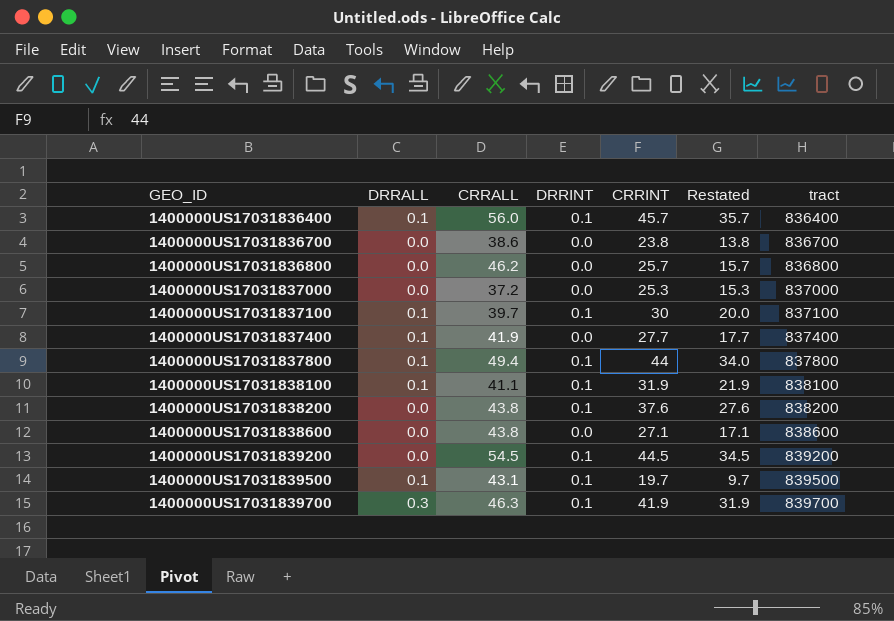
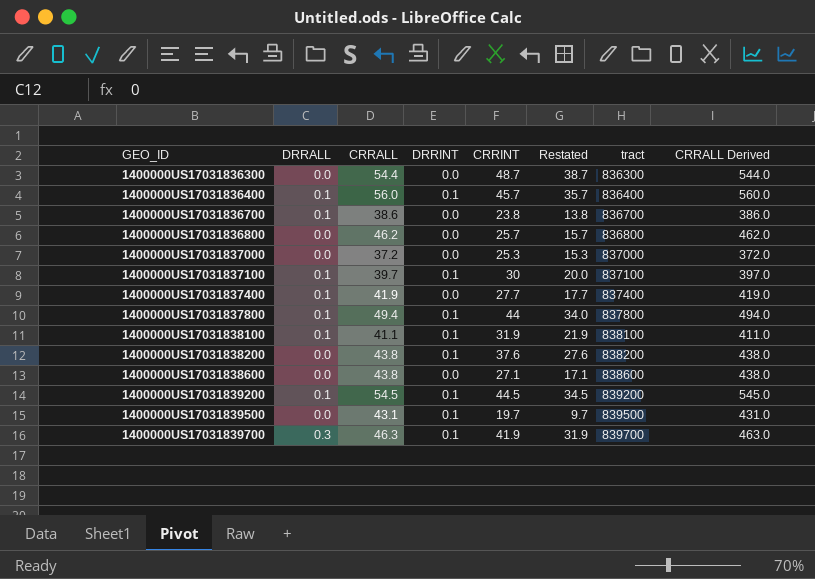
column CRRALL Derived | formula: none -> [CRRALL] * 10
row 1400000US17031836300: none -> 0.0 | 54.4 | 0.0 | 48.7 | 38.7 | 836300 | 544.0
1400000US17031836700 | DRRALL: 0.0 -> 0.1
1400000US17031839200 | DRRALL: 0.0 -> 0.1
1400000US17031839500 | DRRALL: 0.1 -> 0.0

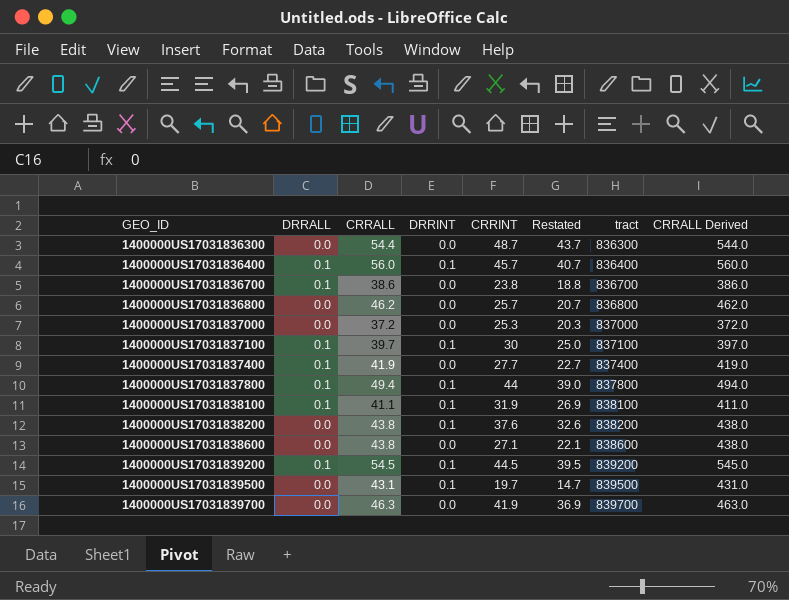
column Restated | formula: [CRRINT] - 10 -> [CRRINT] - 5
1400000US17031839700 | DRRALL: 0.3 -> 0.0
1400000US17031839700 | DRRINT: 0.1 -> 0.0

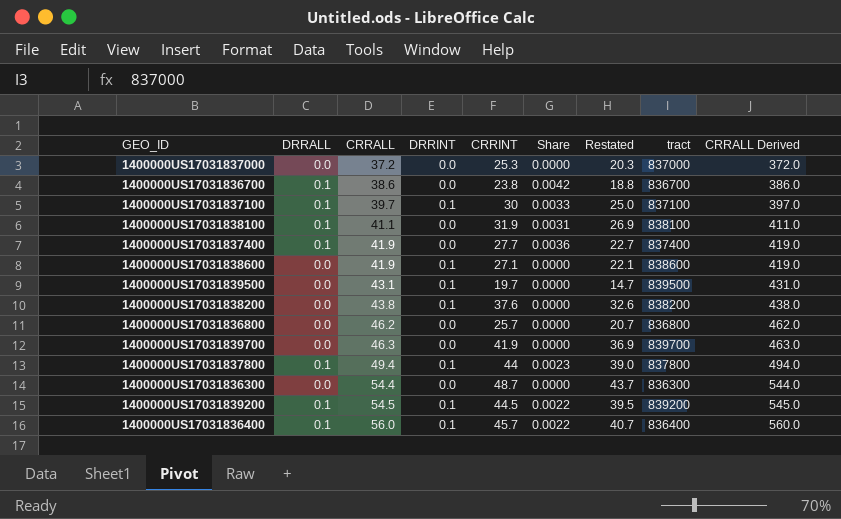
row order: GEO_ID ascending -> CRRALL ascending
column Share | formula: none -> [DRRALL] / [CRRINT]
1400000US17031838100 | DRRINT: 0.1 -> 0.0
1400000US17031838600 | CRRALL: 43.8 -> 41.9
1400000US17031838600 | DRRINT: 0.0 -> 0.1
1400000US17031838600 | CRRALL Derived: 438.0 -> 419.0

